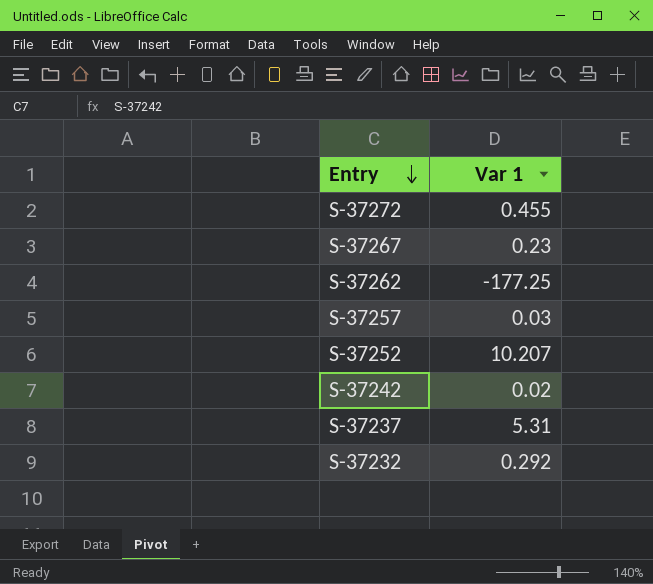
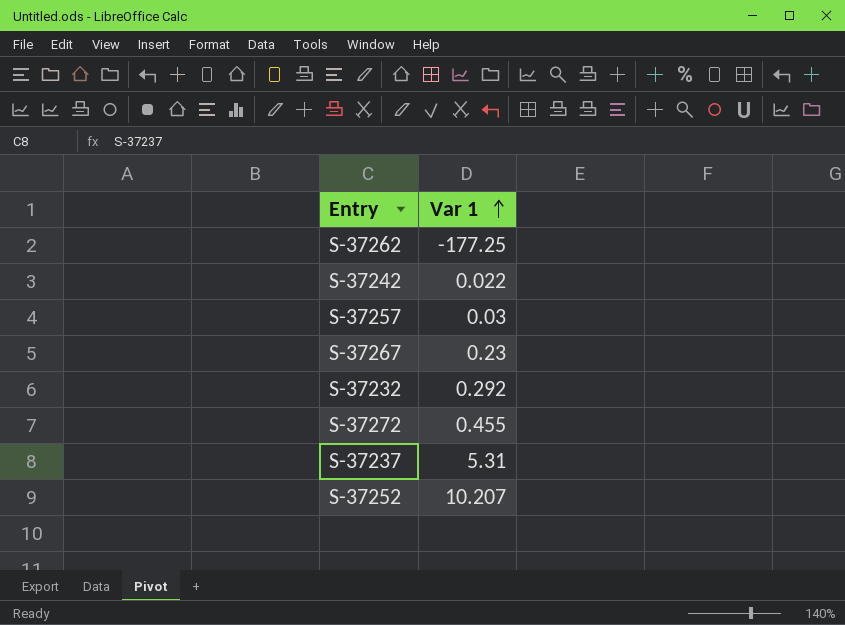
row order: Entry descending -> Var 1 ascending
S-37242 | Var 1: 0.02 -> 0.022

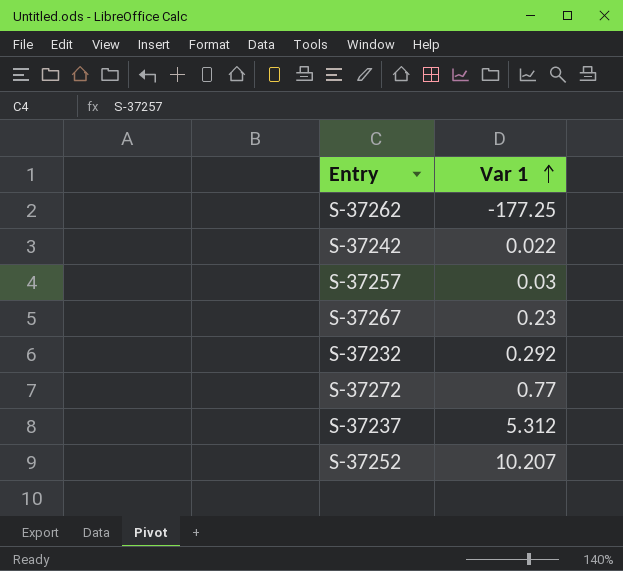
S-37272 | Var 1: 0.455 -> 0.77
S-37237 | Var 1: 5.31 -> 5.312

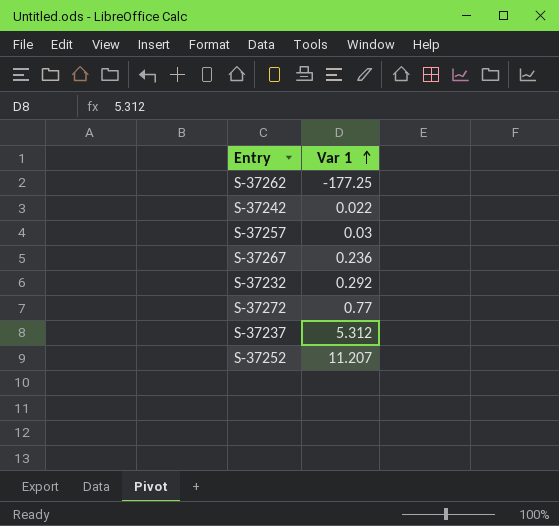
S-37267 | Var 1: 0.23 -> 0.236
S-37252 | Var 1: 10.207 -> 11.207

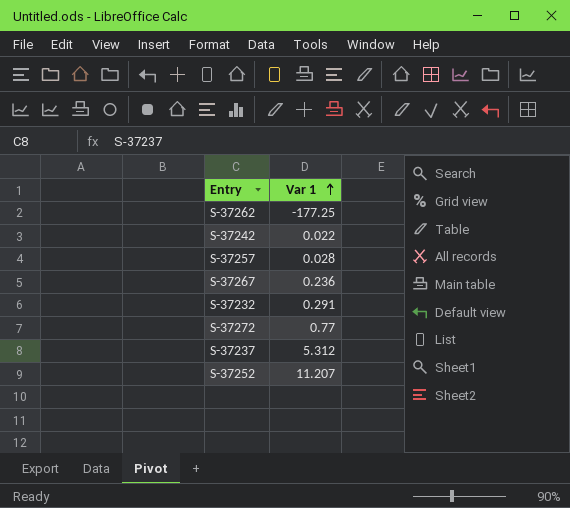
S-37257 | Var 1: 0.03 -> 0.028
S-37232 | Var 1: 0.292 -> 0.291

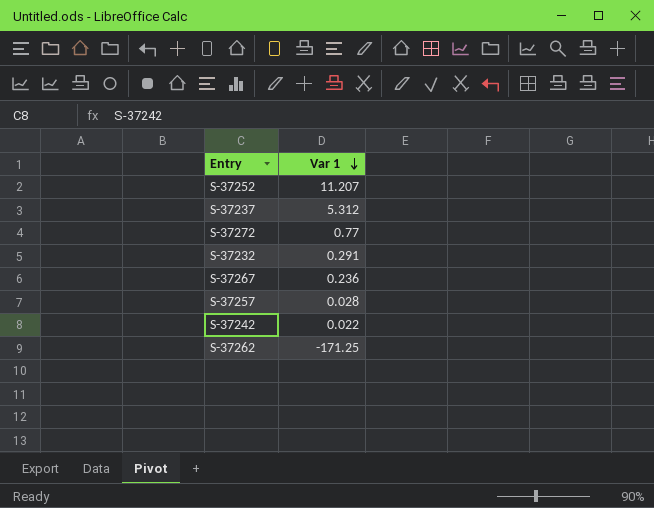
row order: Var 1 ascending -> Var 1 descending
S-37262 | Var 1: -177.25 -> -171.25

